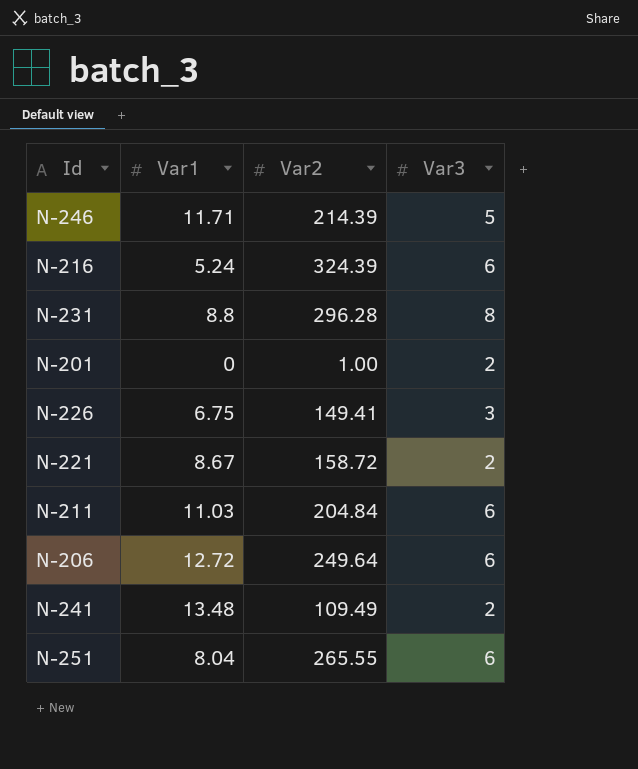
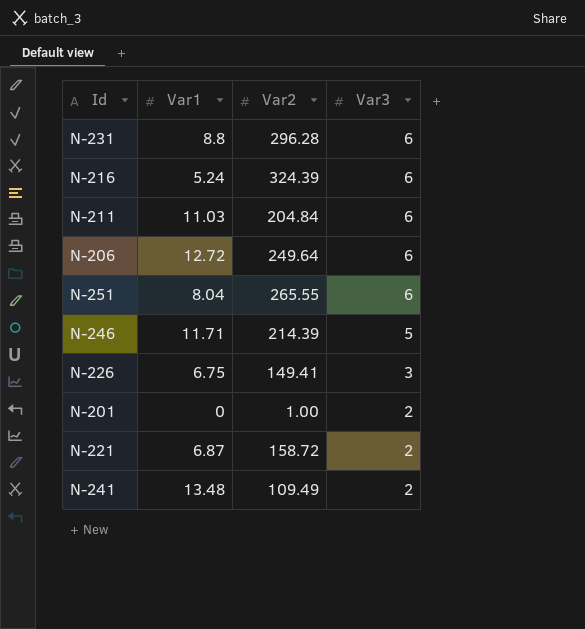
row order: none -> Var3 descending
N-231 | Var3: 8 -> 6
N-221 | Var1: 8.67 -> 6.87

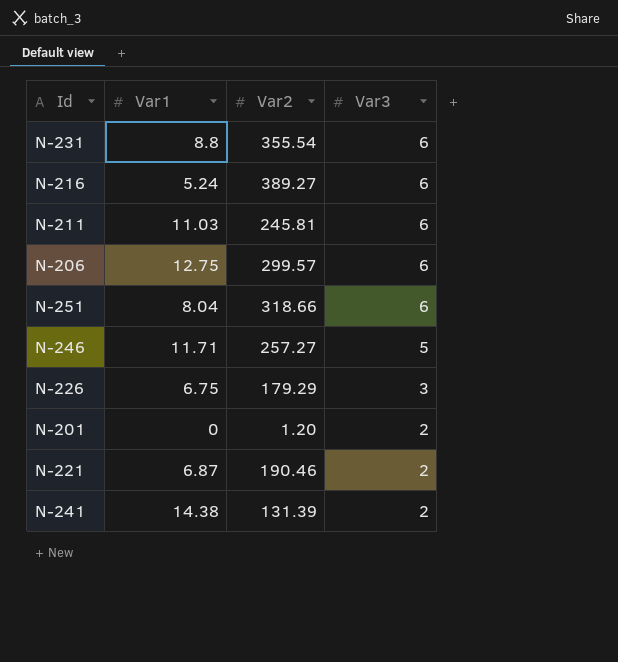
N-231 | Var2: 296.28 -> 355.54
N-216 | Var2: 324.39 -> 389.27
N-211 | Var2: 204.84 -> 245.81
N-206 | Var1: 12.72 -> 12.75
N-206 | Var2: 249.64 -> 299.57
N-251 | Var2: 265.55 -> 318.66
N-246 | Var2: 214.39 -> 257.27
N-226 | Var2: 149.41 -> 179.29
N-201 | Var2: 1.00 -> 1.20
N-221 | Var2: 158.72 -> 190.46
N-241 | Var1: 13.48 -> 14.38
N-241 | Var2: 109.49 -> 131.39

